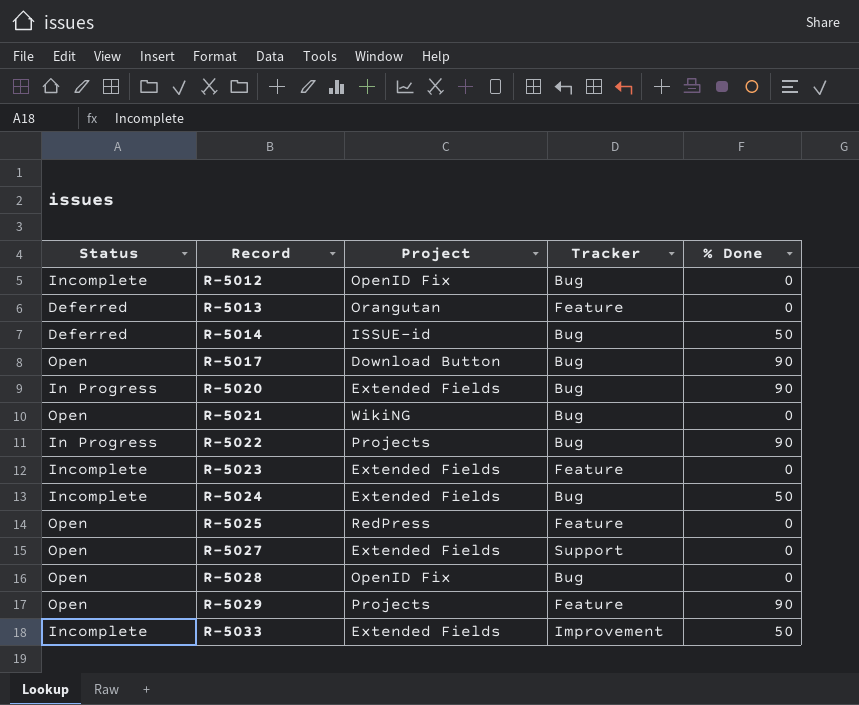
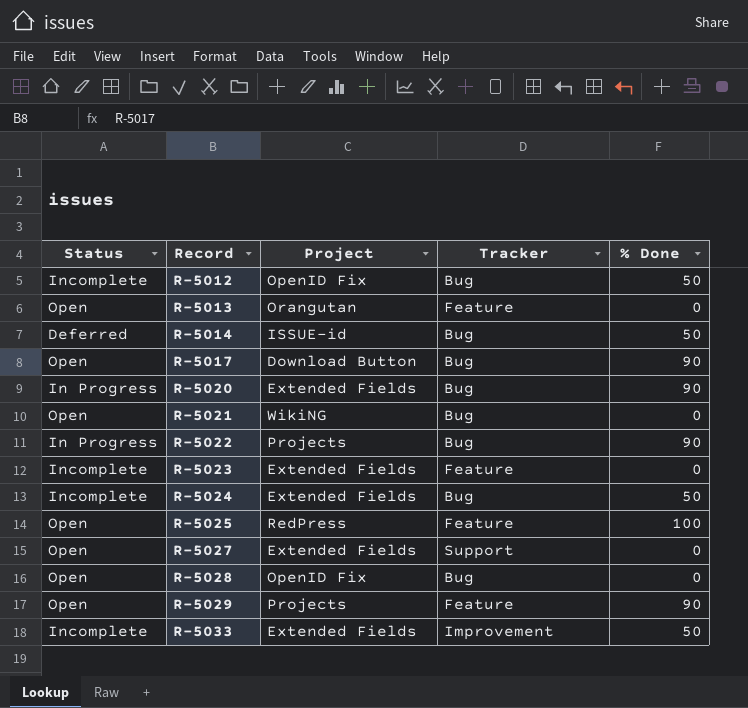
R-5012 | % Done: 0 -> 50
R-5013 | Status: Deferred -> Open
R-5025 | % Done: 0 -> 100

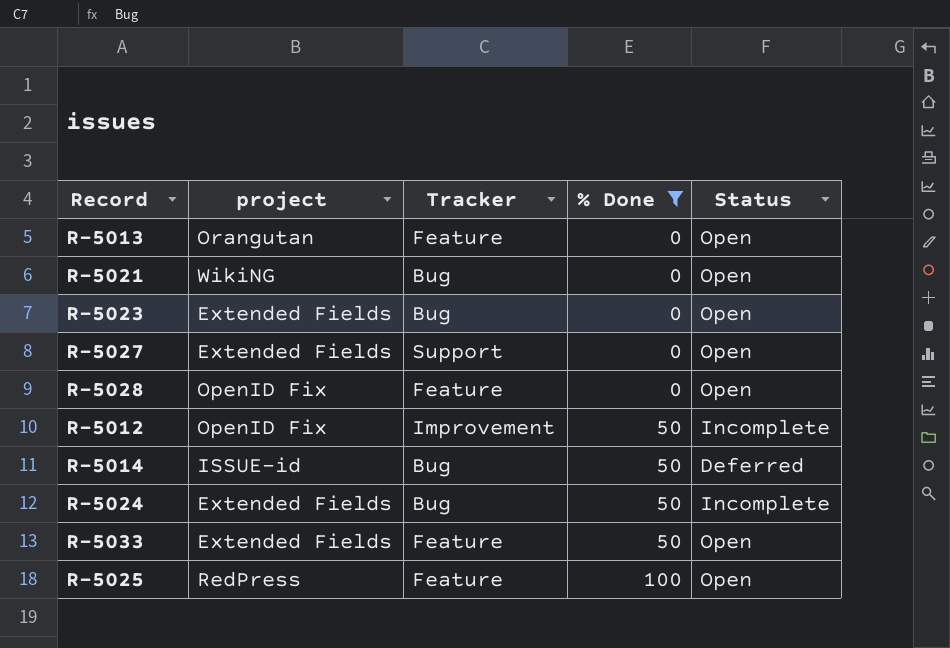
filter: none -> % Done != 90
row order: Record ascending -> % Done ascending
column name: Project -> project
column Status | position: 1 -> 5
R-5023 | Tracker: Feature -> Bug
R-5023 | Status: Incomplete -> Open
R-5028 | Tracker: Bug -> Feature
R-5012 | Tracker: Bug -> Improvement
R-5033 | Tracker: Improvement -> Feature
R-5033 | Status: Incomplete -> Open

